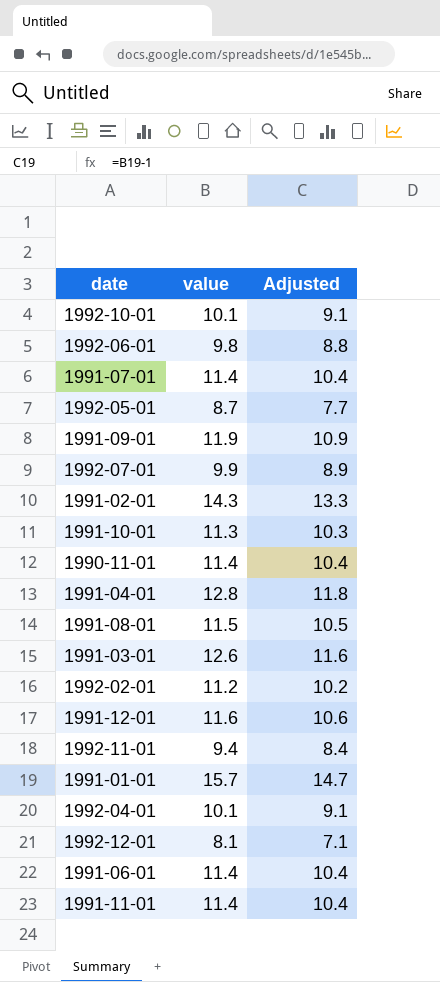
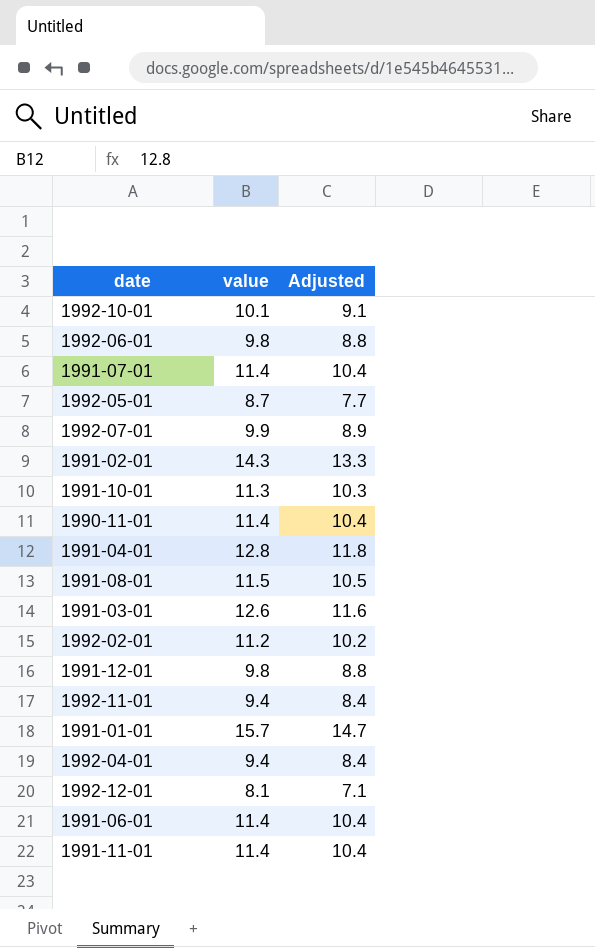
row 1991-09-01: 11.9 | 10.9 -> none
1991-12-01 | value: 11.6 -> 9.8
1991-12-01 | Adjusted: 10.6 -> 8.8
1992-04-01 | value: 10.1 -> 9.4
1992-04-01 | Adjusted: 9.1 -> 8.4

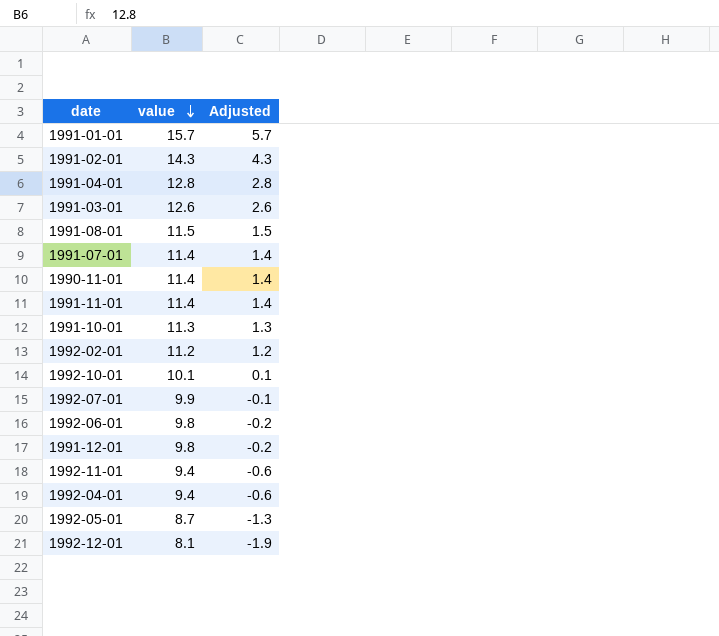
row order: none -> value descending
column Adjusted | formula: [value] - 1 -> [value] - 10
row 1991-06-01: 11.4 | 10.4 -> none

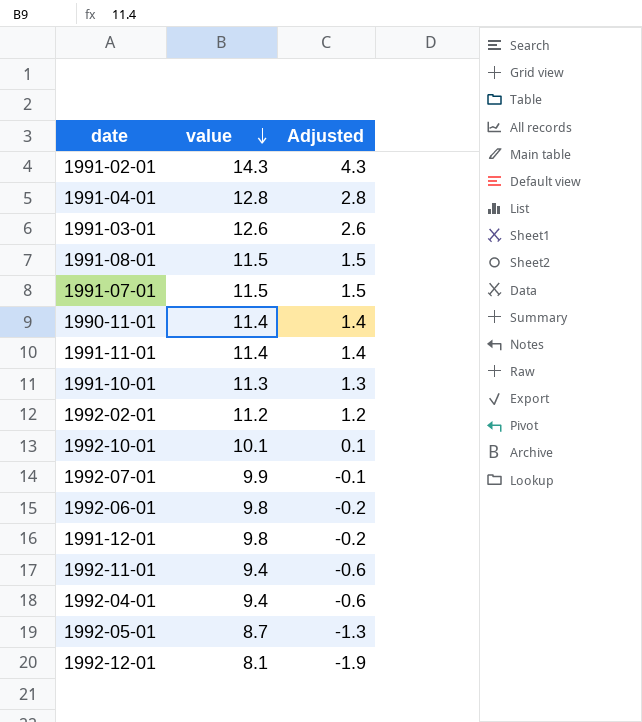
row 1991-01-01: 15.7 | 5.7 -> none
1991-07-01 | value: 11.4 -> 11.5
1991-07-01 | Adjusted: 1.4 -> 1.5

